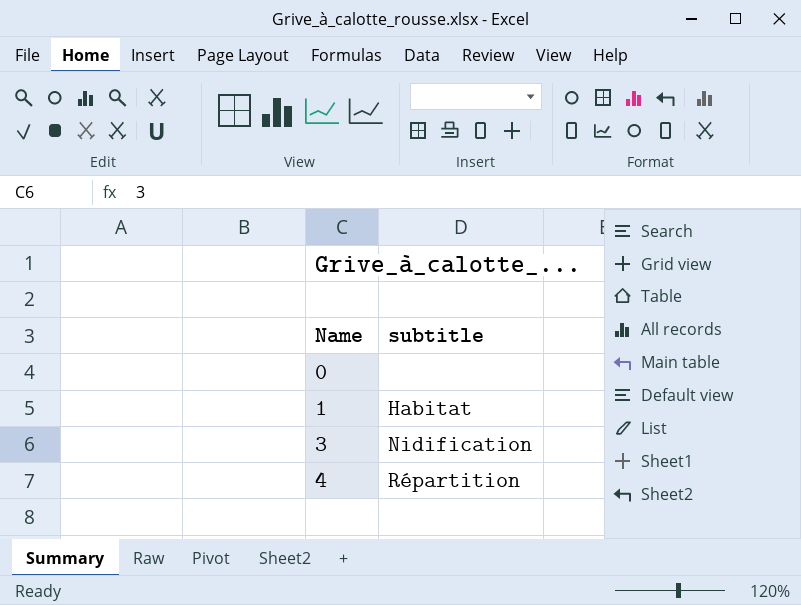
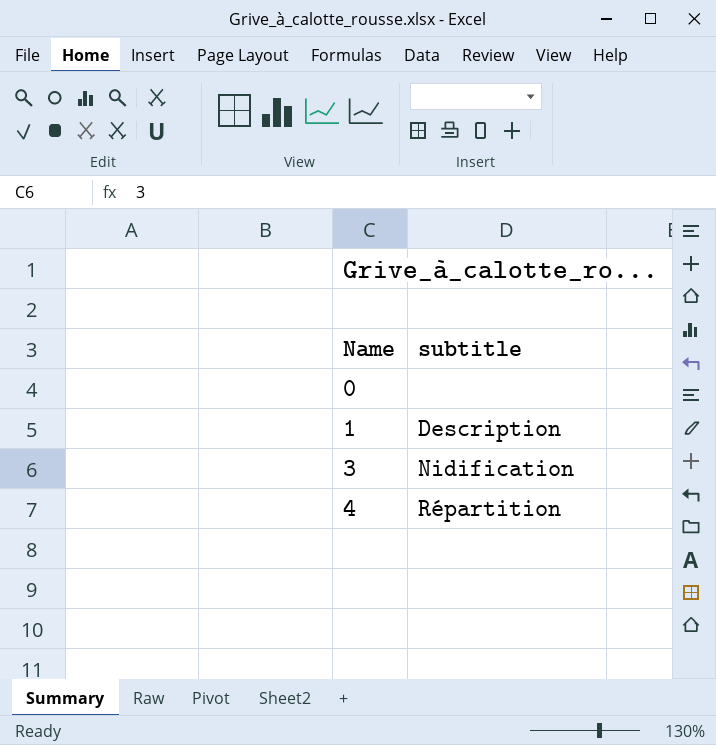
1 | subtitle: Habitat -> Description

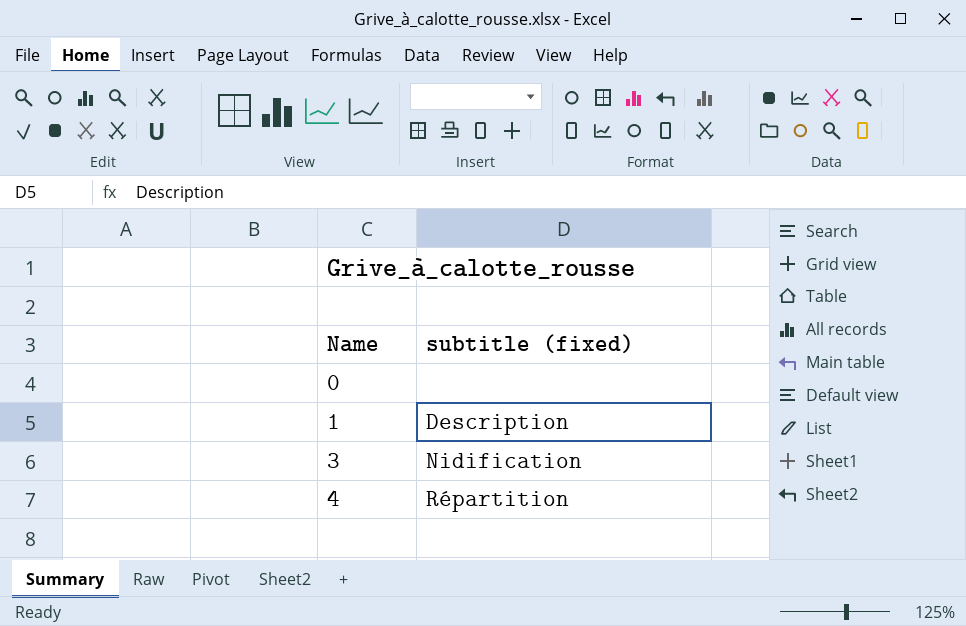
column name: subtitle -> subtitle (fixed)

